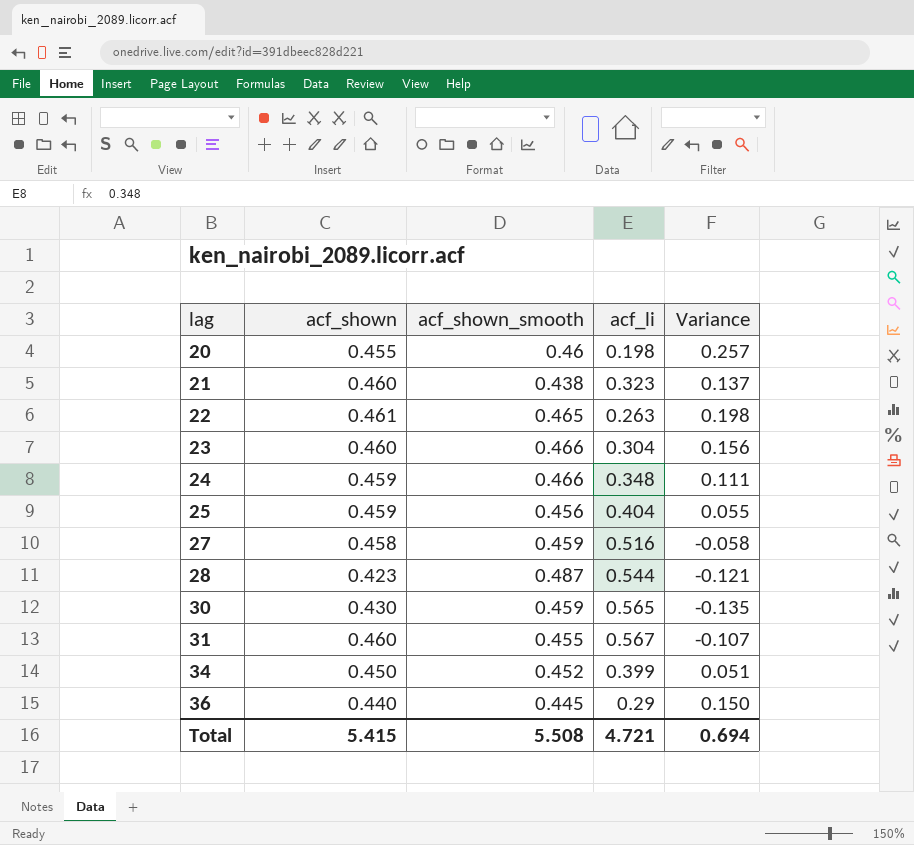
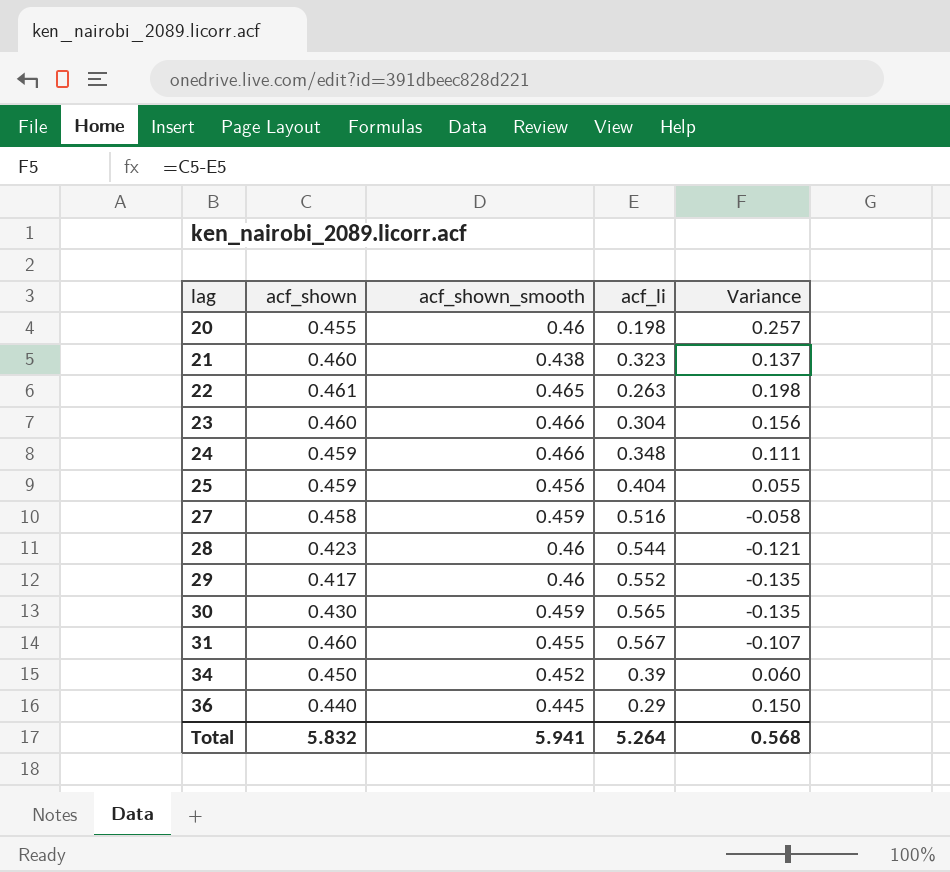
28 | acf_shown_smooth: 0.487 -> 0.46
row 29: none -> 0.417 | 0.46 | 0.552 | -0.135
34 | acf_li: 0.399 -> 0.39
34 | Variance: 0.051 -> 0.060
Total | acf_shown: 5.415 -> 5.832
Total | acf_shown_smooth: 5.508 -> 5.941
Total | acf_li: 4.721 -> 5.264
Total | Variance: 0.694 -> 0.568

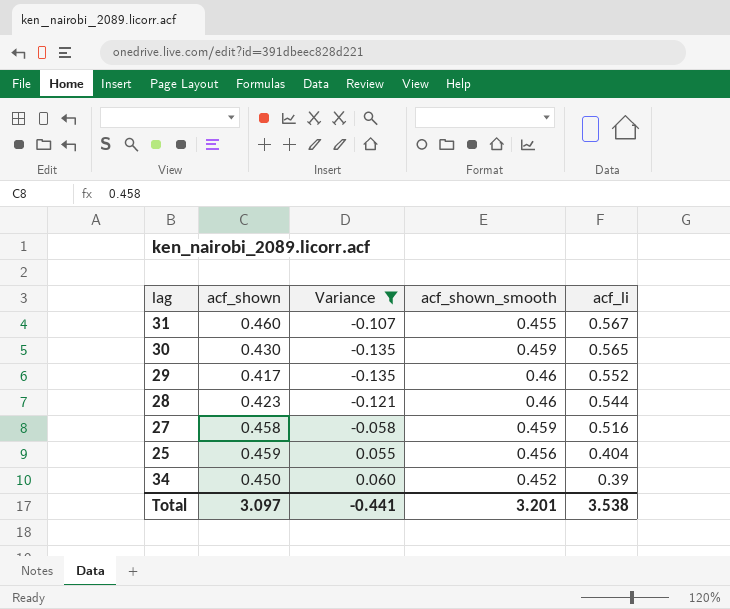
filter: none -> Variance <= 0.060
row order: lag ascending -> acf_li descending
column Variance | position: 5 -> 3
Total | acf_shown: 5.832 -> 3.097
Total | Variance: 0.568 -> -0.441
Total | acf_shown_smooth: 5.941 -> 3.201
Total | acf_li: 5.264 -> 3.538

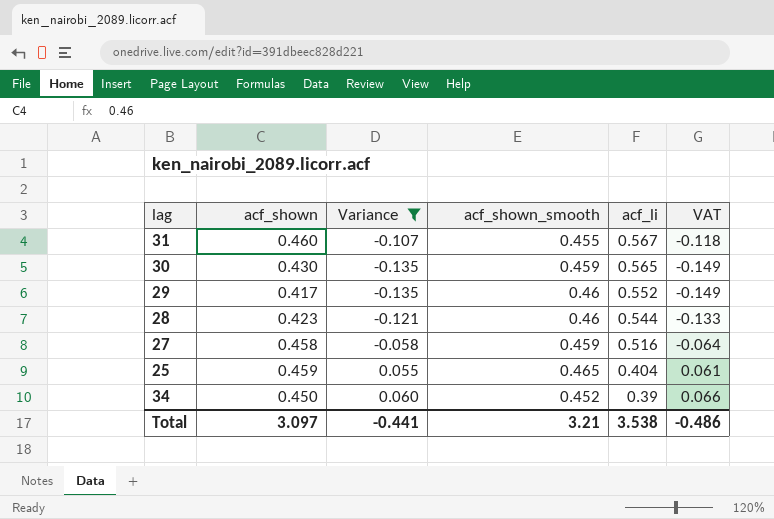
column VAT | formula: none -> [Variance] * 1.1
25 | acf_shown_smooth: 0.456 -> 0.465
Total | acf_shown_smooth: 3.201 -> 3.21

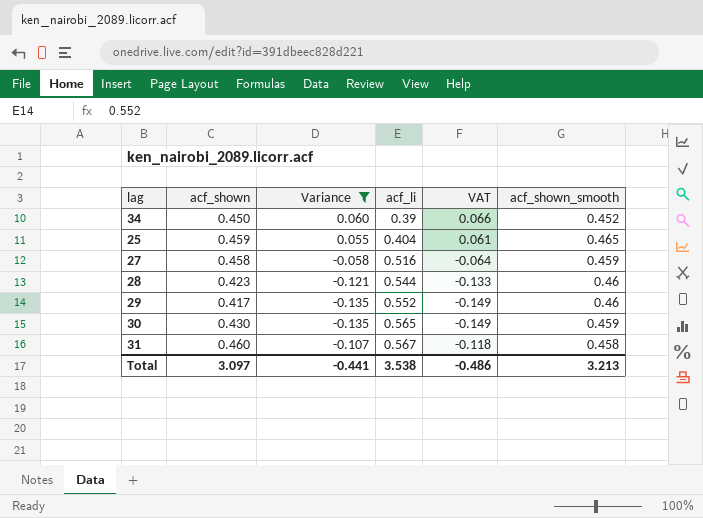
row order: acf_li descending -> acf_li ascending
column acf_shown_smooth | position: 4 -> 6
31 | acf_shown_smooth: 0.455 -> 0.458
Total | acf_shown_smooth: 3.21 -> 3.213

